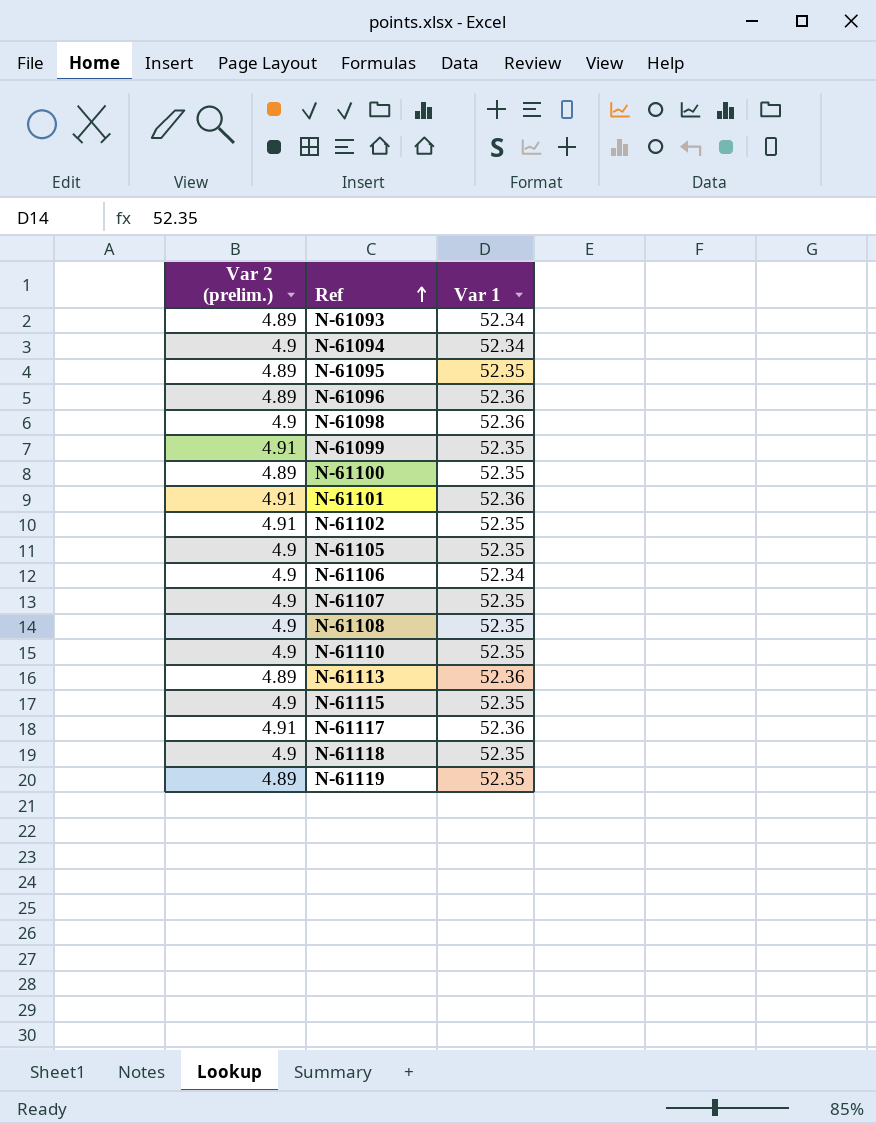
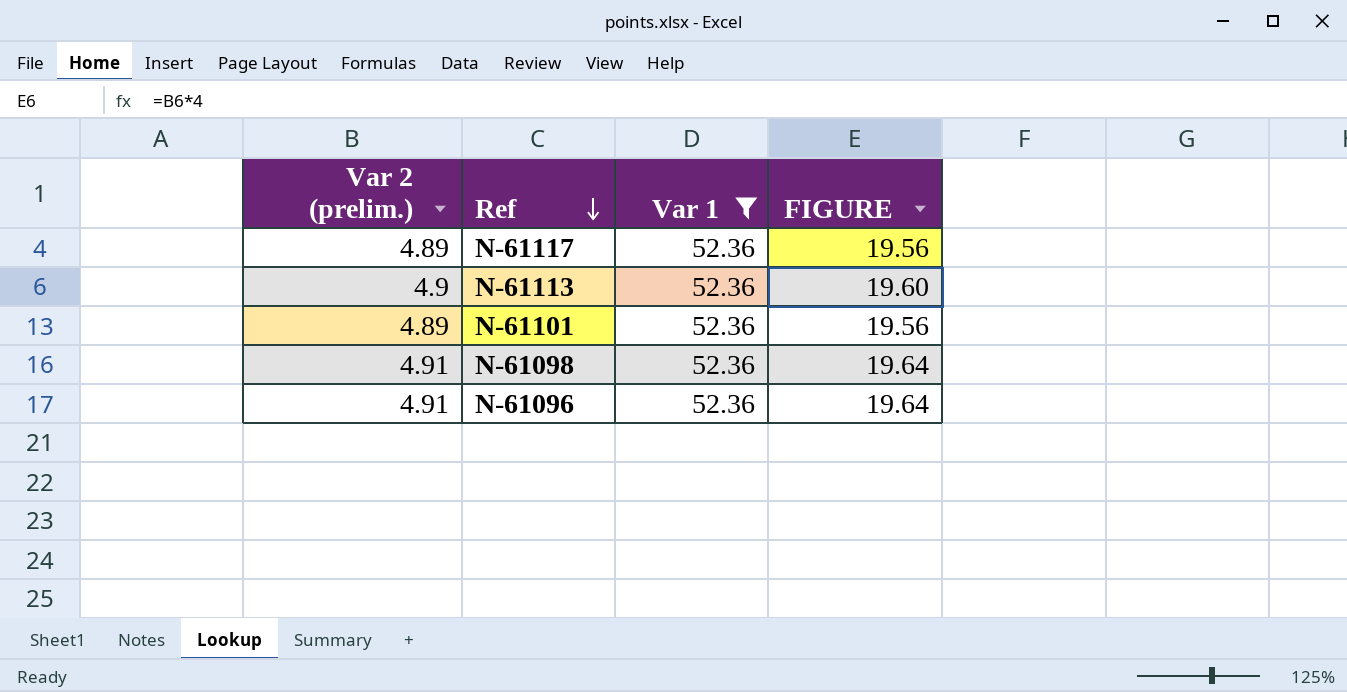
filter: none -> Var 1 = 52.36
row order: Ref ascending -> Ref descending
column FIGURE | formula: none -> [Var 2 (prelim.)] * 4
N-61117 | Var 2 (prelim.): 4.91 -> 4.89
N-61113 | Var 2 (prelim.): 4.89 -> 4.9
N-61101 | Var 2 (prelim.): 4.91 -> 4.89
N-61098 | Var 2 (prelim.): 4.9 -> 4.91
N-61096 | Var 2 (prelim.): 4.89 -> 4.91

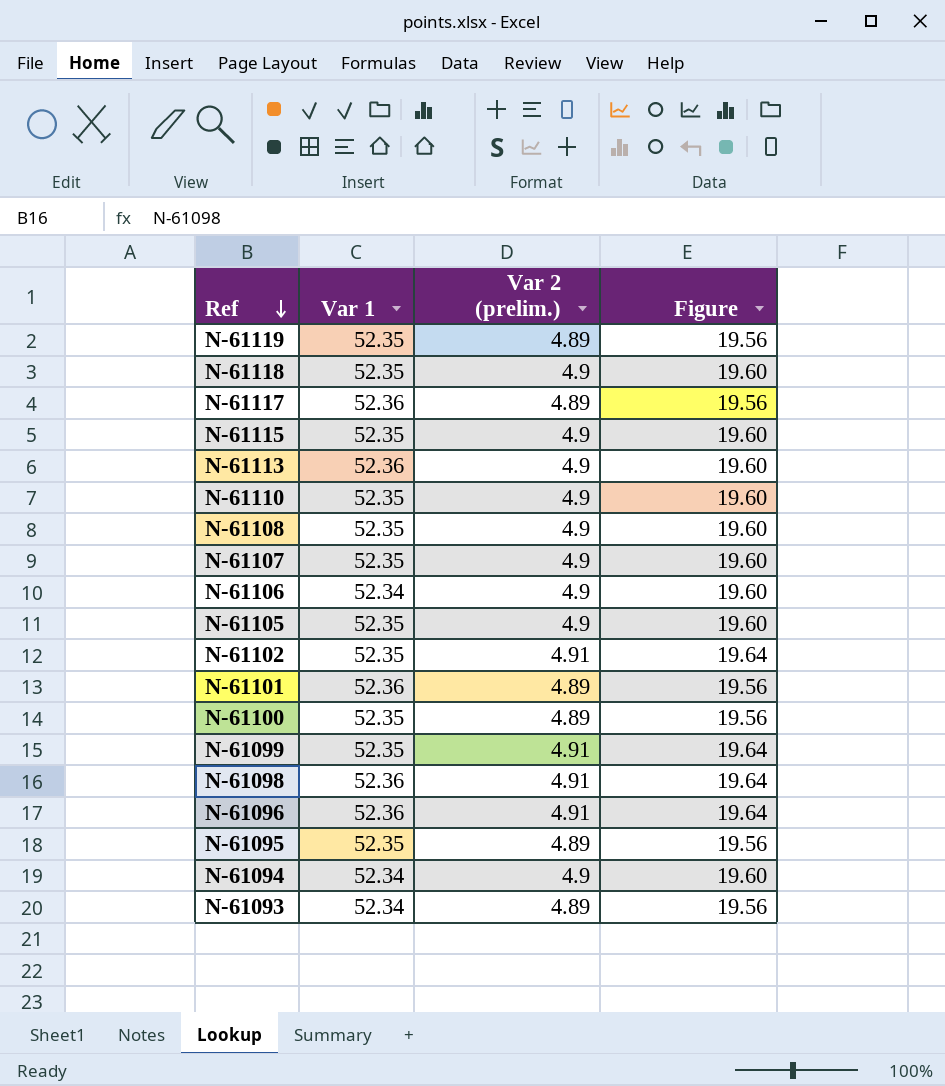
filter: Var 1 = 52.36 -> none
column Var 2 (prelim.) | position: 1 -> 3
column name: FIGURE -> Figure

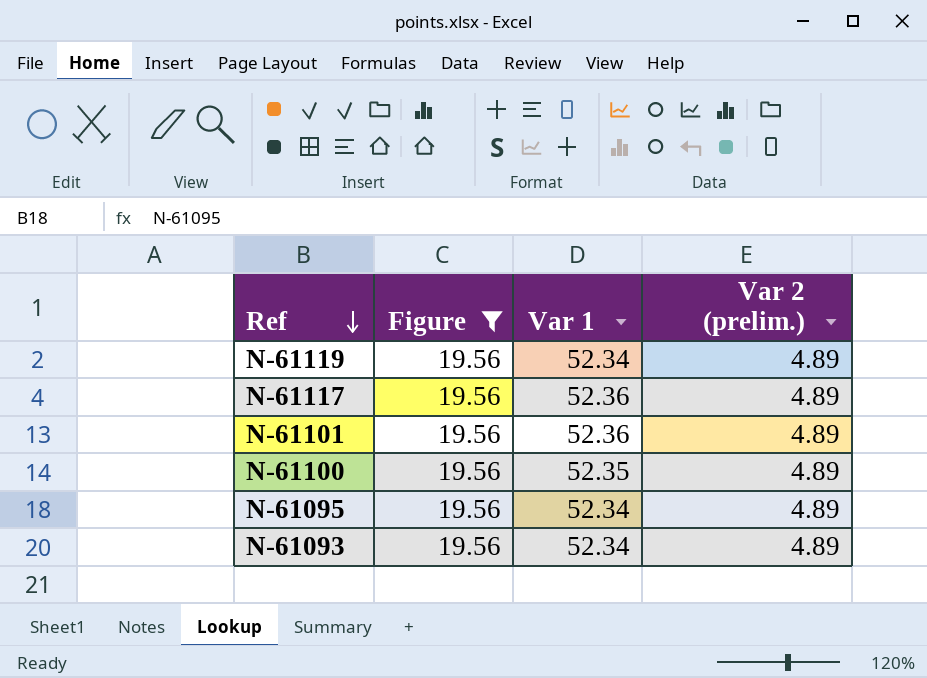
filter: none -> Figure = 19.56
column Figure | position: 4 -> 2
N-61119 | Var 1: 52.35 -> 52.34
N-61095 | Var 1: 52.35 -> 52.34

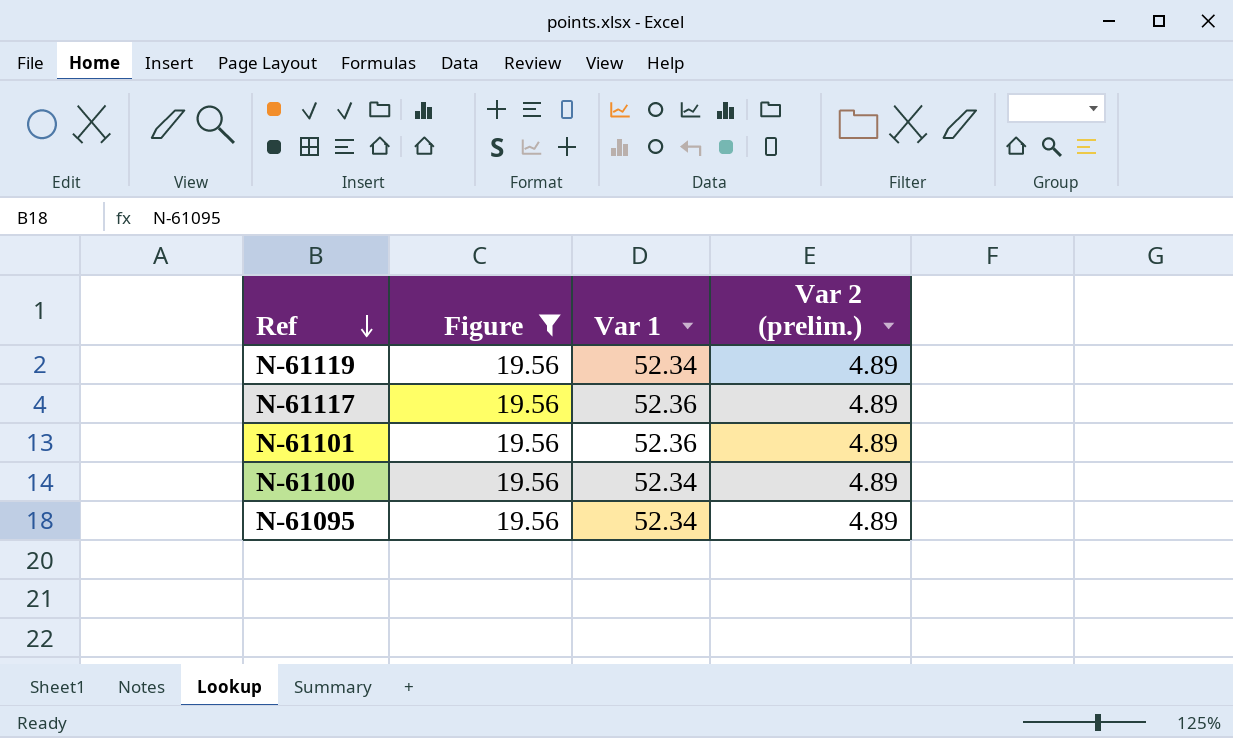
row N-61093: 19.56 | 52.34 | 4.89 -> none
N-61100 | Var 1: 52.35 -> 52.34

